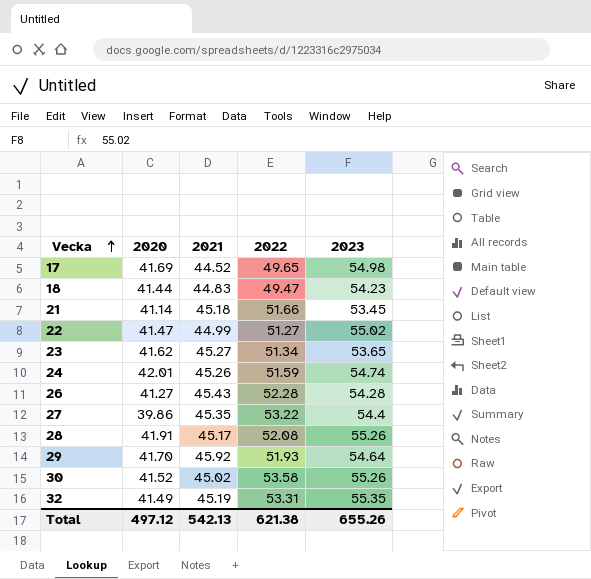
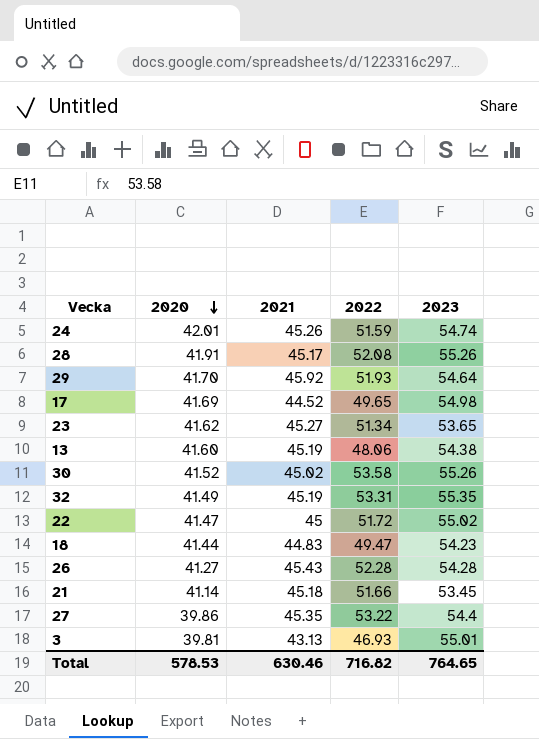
row order: Vecka ascending -> 2020 descending
row 13: none -> 41.60 | 45.19 | 48.06 | 54.38
22 | 2021: 44.99 -> 45
22 | 2022: 51.27 -> 51.72
row 3: none -> 39.81 | 43.13 | 46.93 | 55.01
Total | 2020: 497.12 -> 578.53
Total | 2021: 542.13 -> 630.46
Total | 2022: 621.38 -> 716.82
Total | 2023: 655.26 -> 764.65

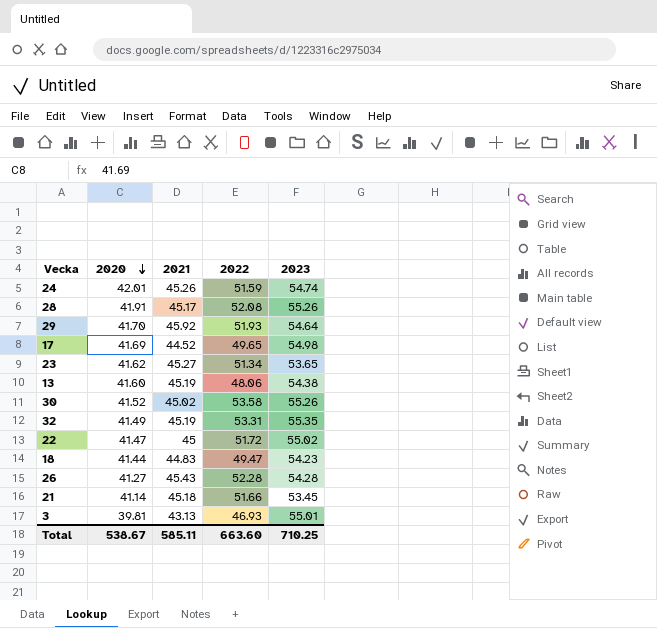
row 27: 39.86 | 45.35 | 53.22 | 54.4 -> none
Total | 2020: 578.53 -> 538.67
Total | 2021: 630.46 -> 585.11
Total | 2022: 716.82 -> 663.60
Total | 2023: 764.65 -> 710.25

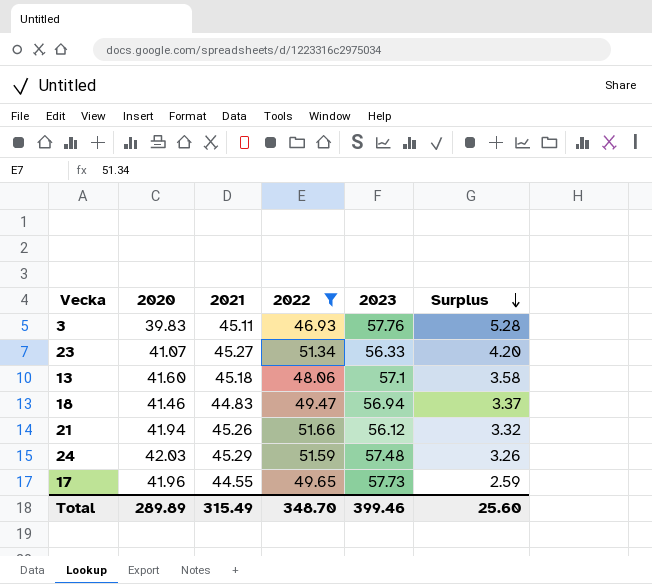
filter: none -> 2022 <= 51.66
row order: 2020 descending -> Surplus descending
column Surplus | formula: none -> [2021] - [2020]
3 | 2020: 39.81 -> 39.83
3 | 2021: 43.13 -> 45.11
3 | 2023: 55.01 -> 57.76
23 | 2020: 41.62 -> 41.07
23 | 2023: 53.65 -> 56.33
13 | 2021: 45.19 -> 45.18
13 | 2023: 54.38 -> 57.1
18 | 2020: 41.44 -> 41.46
18 | 2023: 54.23 -> 56.94
21 | 2020: 41.14 -> 41.94
21 | 2021: 45.18 -> 45.26
21 | 2023: 53.45 -> 56.12
24 | 2020: 42.01 -> 42.03
24 | 2021: 45.26 -> 45.29
24 | 2023: 54.74 -> 57.48
17 | 2020: 41.69 -> 41.96
17 | 2021: 44.52 -> 44.55
17 | 2023: 54.98 -> 57.73
Total | 2020: 538.67 -> 289.89
Total | 2021: 585.11 -> 315.49
Total | 2022: 663.60 -> 348.70
Total | 2023: 710.25 -> 399.46

